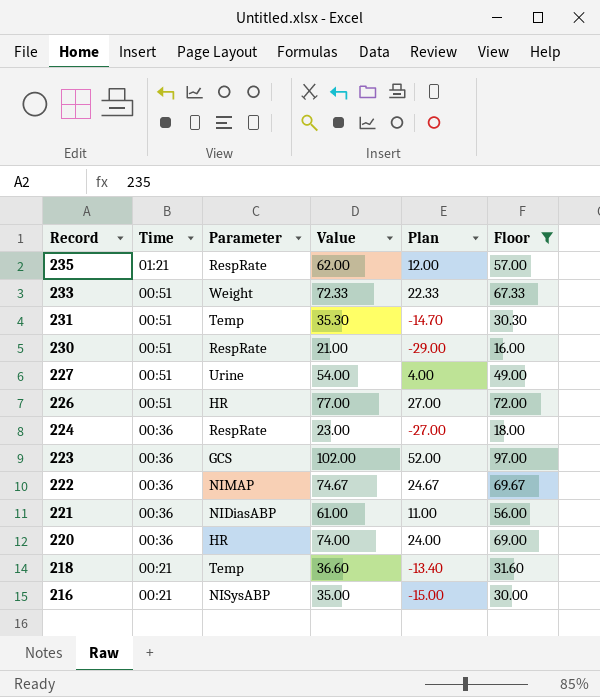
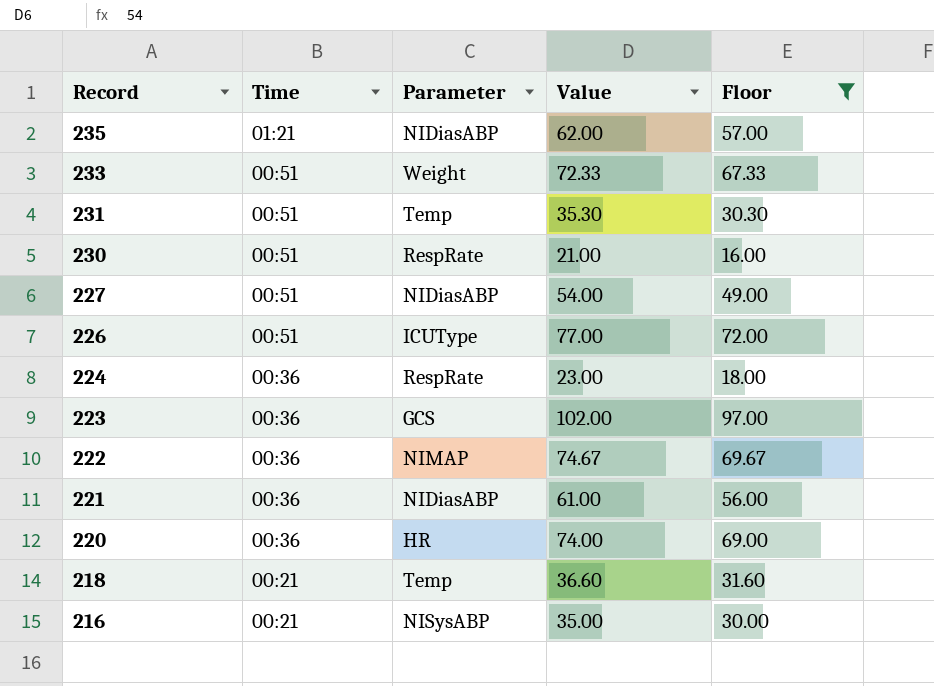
column Plan | formula: [Value] - 50 -> none
235 | Parameter: RespRate -> NIDiasABP
227 | Parameter: Urine -> NIDiasABP
226 | Parameter: HR -> ICUType

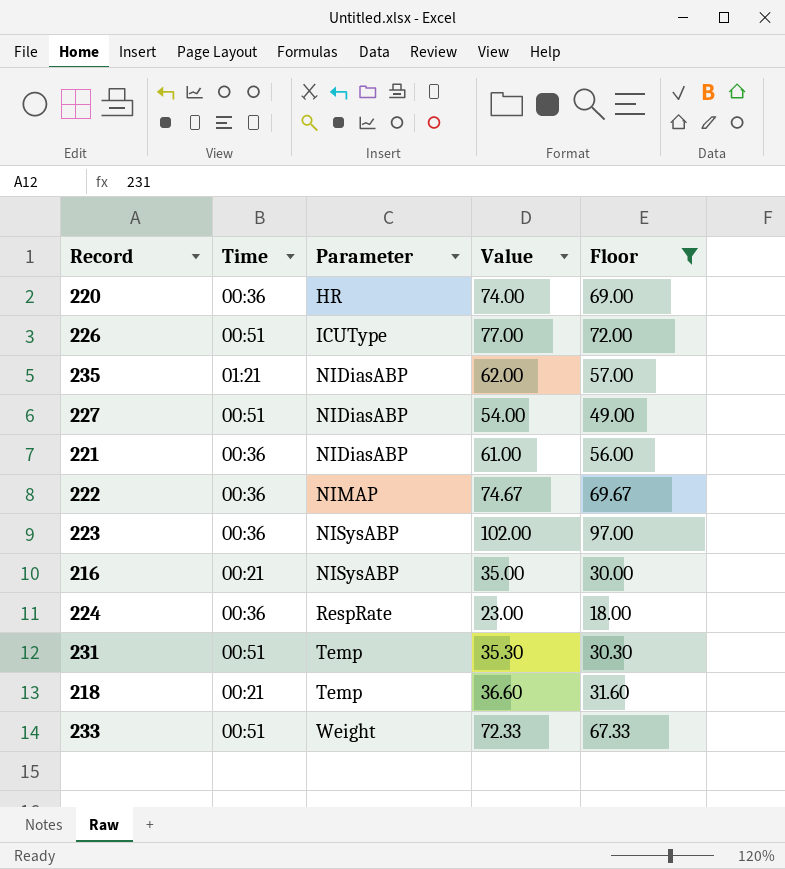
row order: Record descending -> Parameter ascending
row 230: 00:51 | RespRate | 21.00 | 16.00 -> none
223 | Parameter: GCS -> NISysABP

